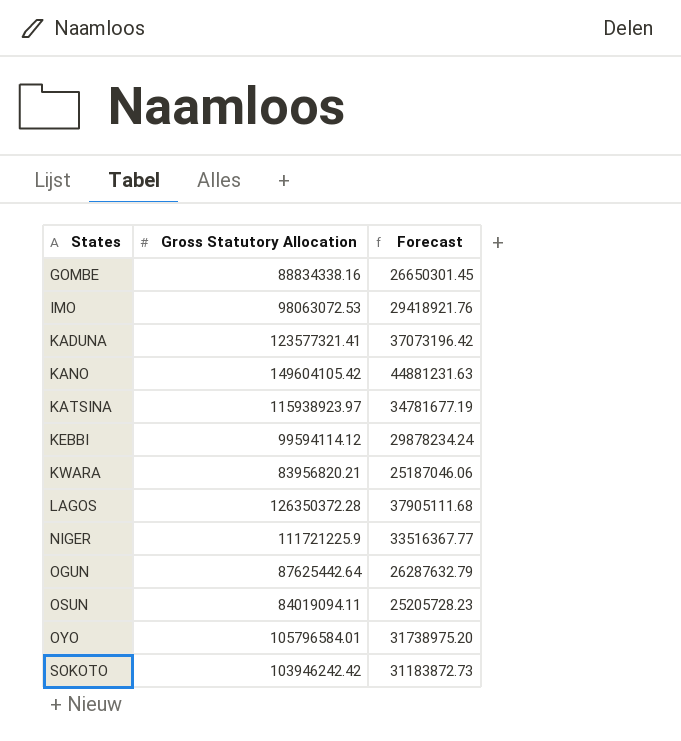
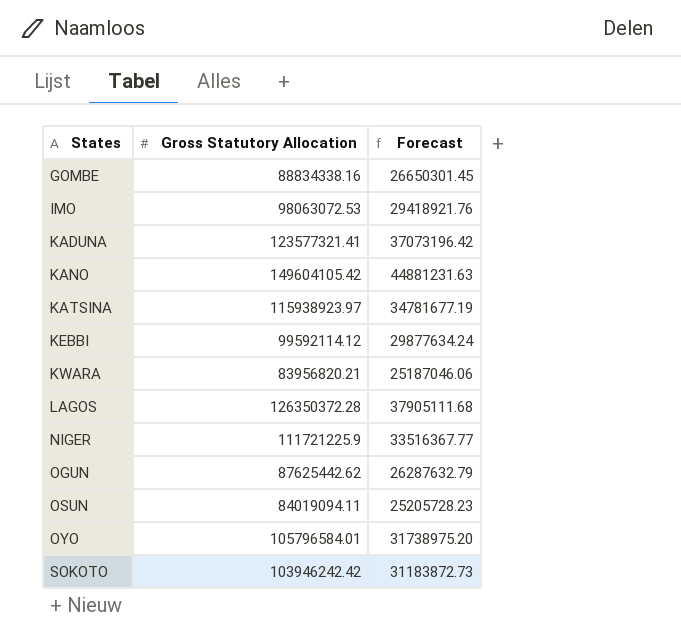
KEBBI | Gross Statutory Allocation: 99594114.12 -> 99592114.12
KEBBI | Forecast: 29878234.24 -> 29877634.24
OGUN | Gross Statutory Allocation: 87625442.64 -> 87625442.62

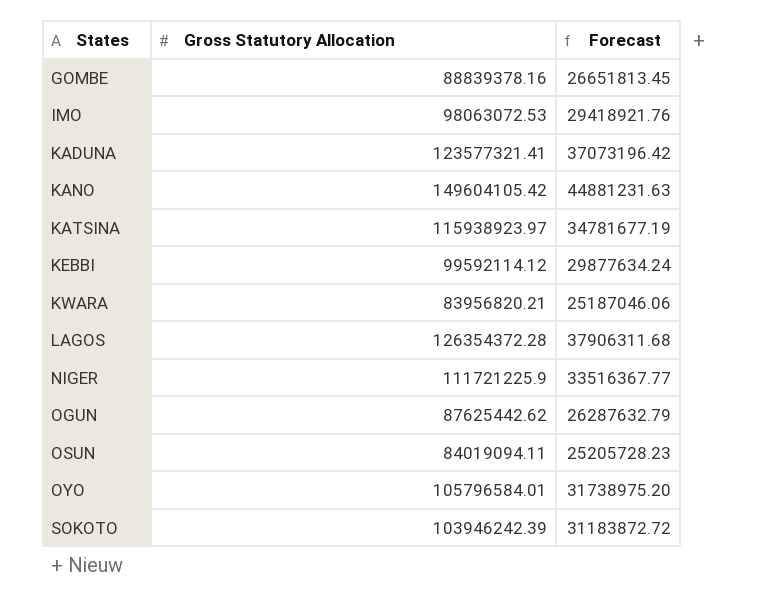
GOMBE | Gross Statutory Allocation: 88834338.16 -> 88839378.16
GOMBE | Forecast: 26650301.45 -> 26651813.45
LAGOS | Gross Statutory Allocation: 126350372.28 -> 126354372.28
LAGOS | Forecast: 37905111.68 -> 37906311.68
SOKOTO | Gross Statutory Allocation: 103946242.42 -> 103946242.39
SOKOTO | Forecast: 31183872.73 -> 31183872.72

